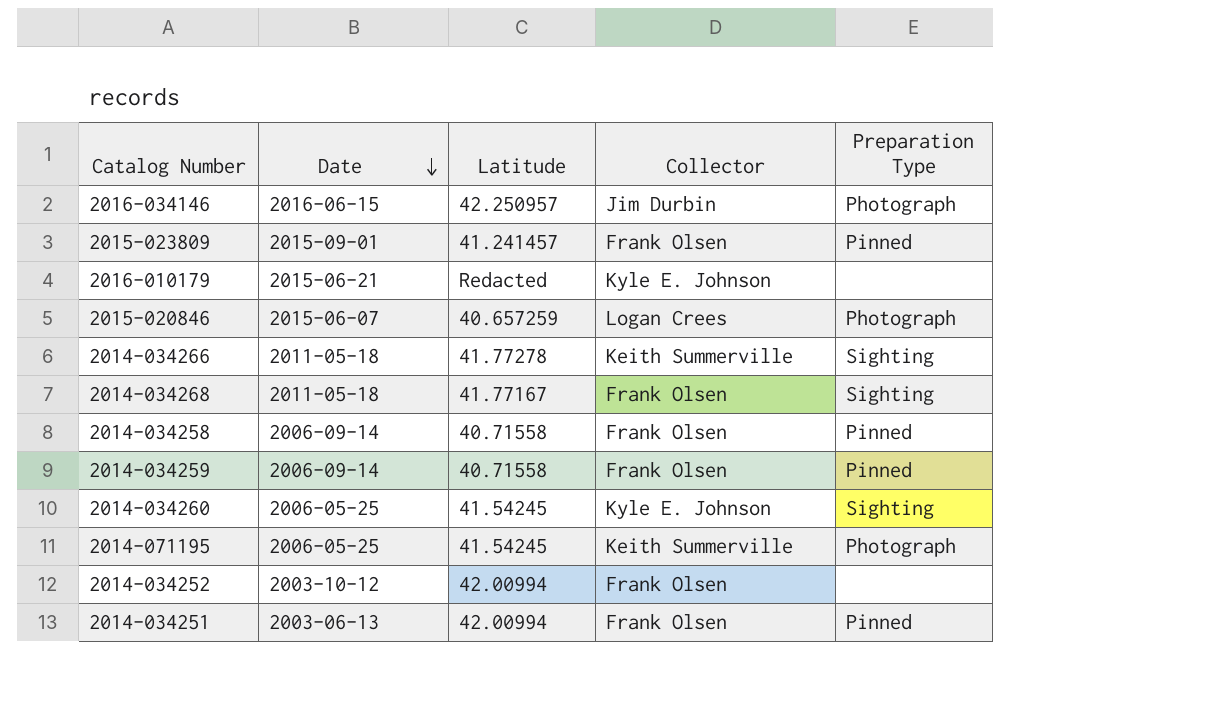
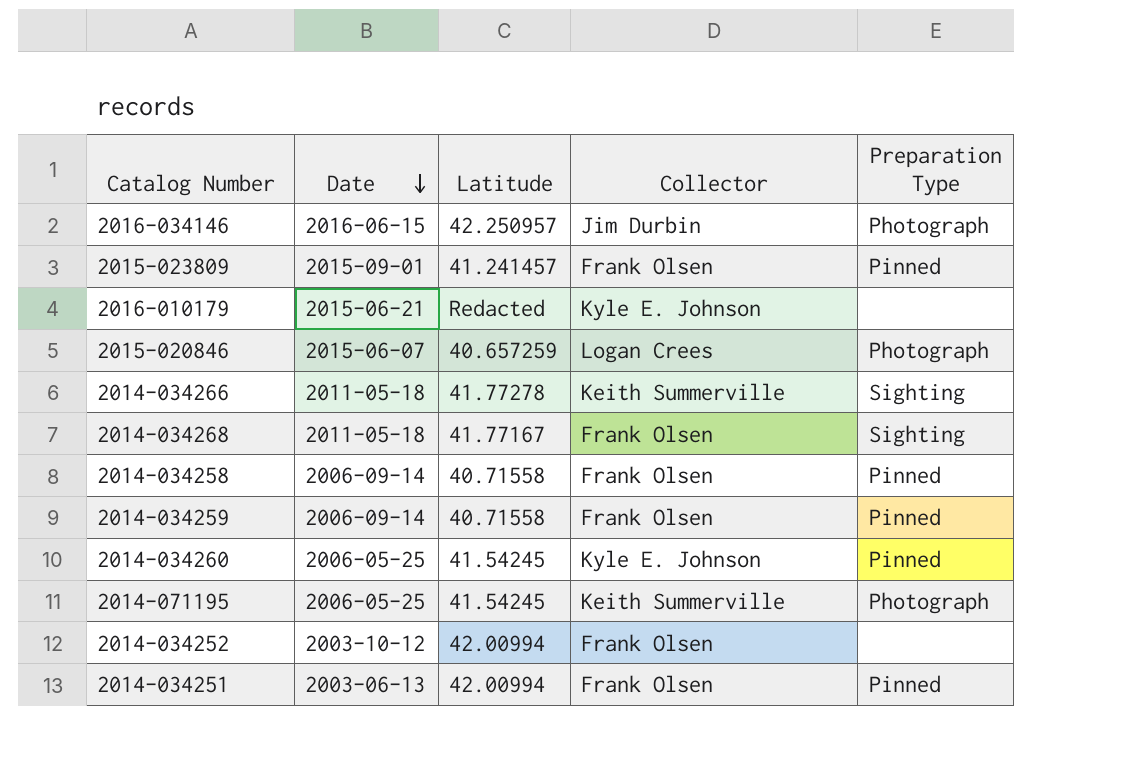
2014-034260 | Preparation Type: Sighting -> Pinned

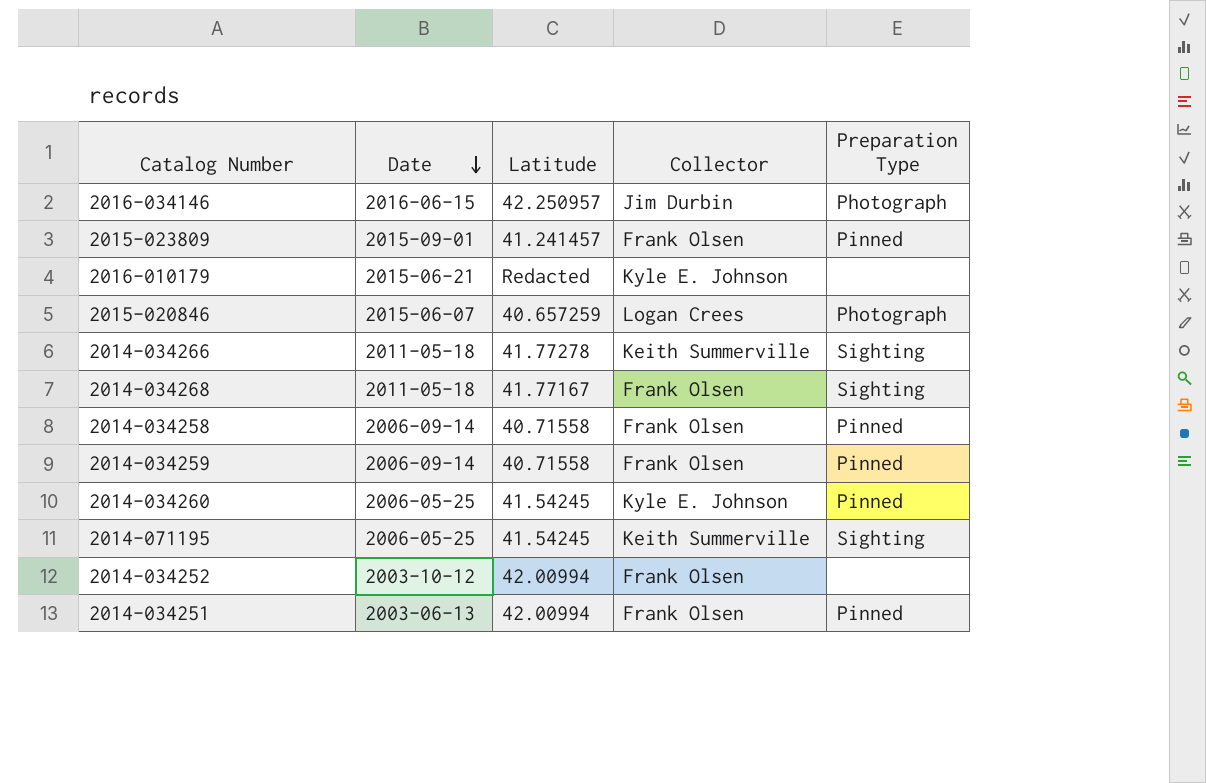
2014-071195 | Preparation Type: Photograph -> Sighting

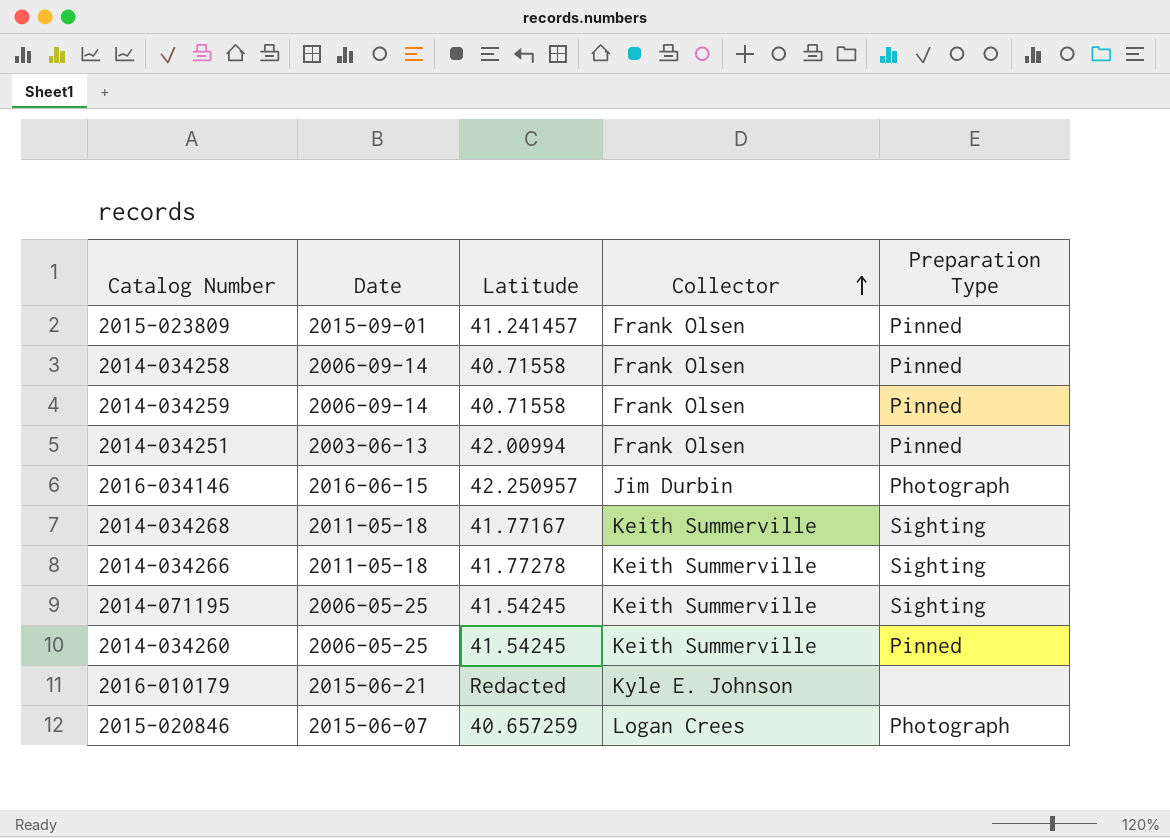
row order: Date descending -> Collector ascending
row 2014-034252: 2003-10-12 | 42.00994 | Frank Olsen | none -> none
2014-034268 | Collector: Frank Olsen -> Keith Summerville
2014-034260 | Collector: Kyle E. Johnson -> Keith Summerville

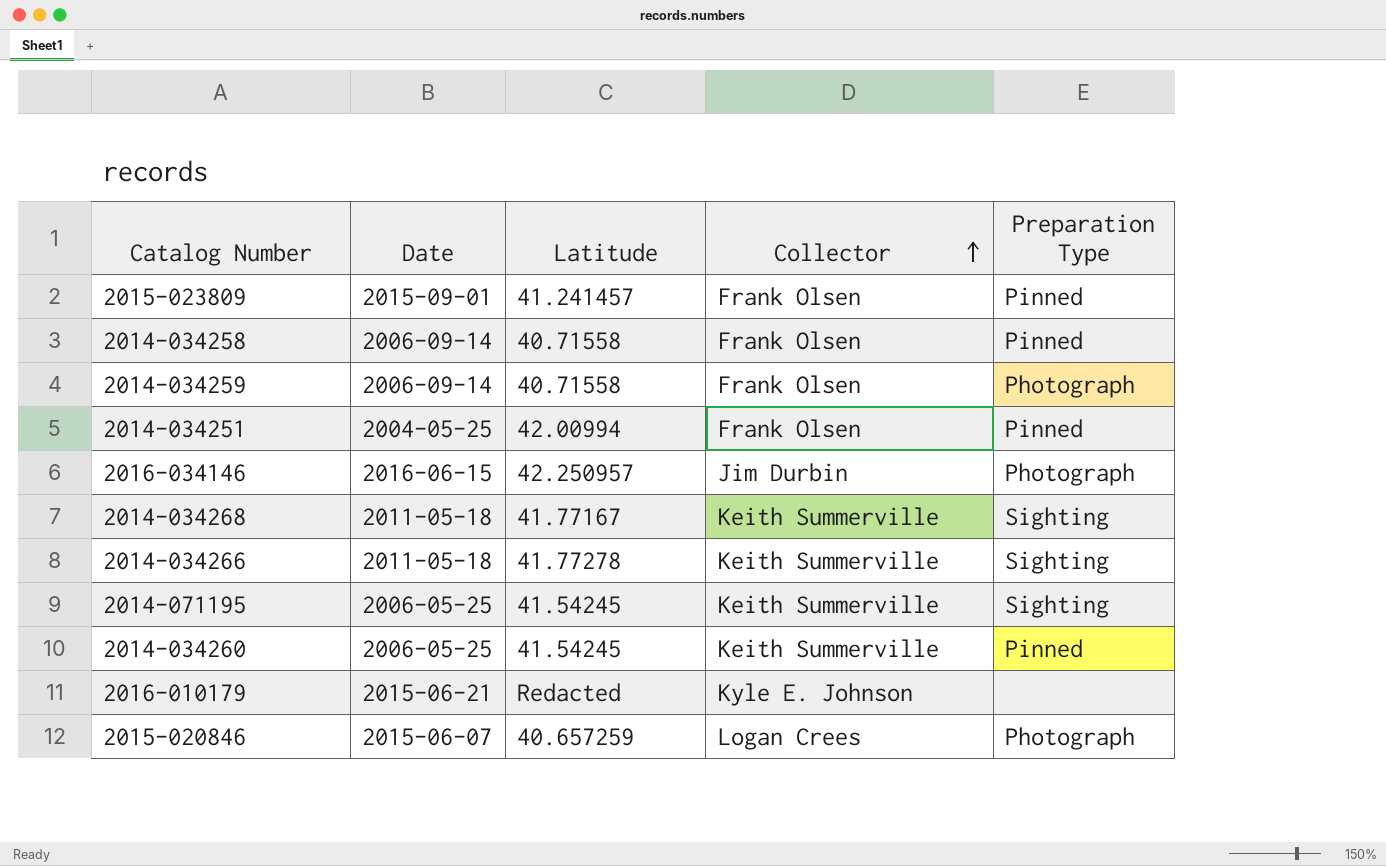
2014-034259 | Preparation Type: Pinned -> Photograph
2014-034251 | Date: 2003-06-13 -> 2004-05-25

